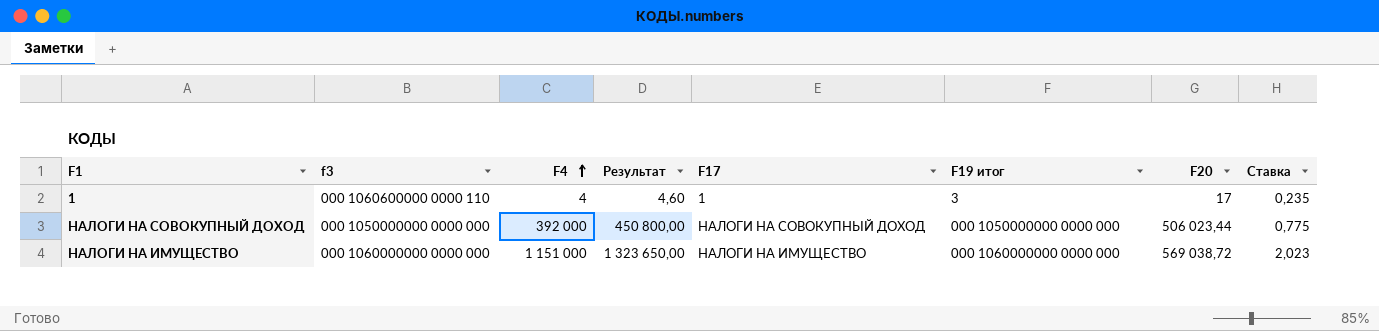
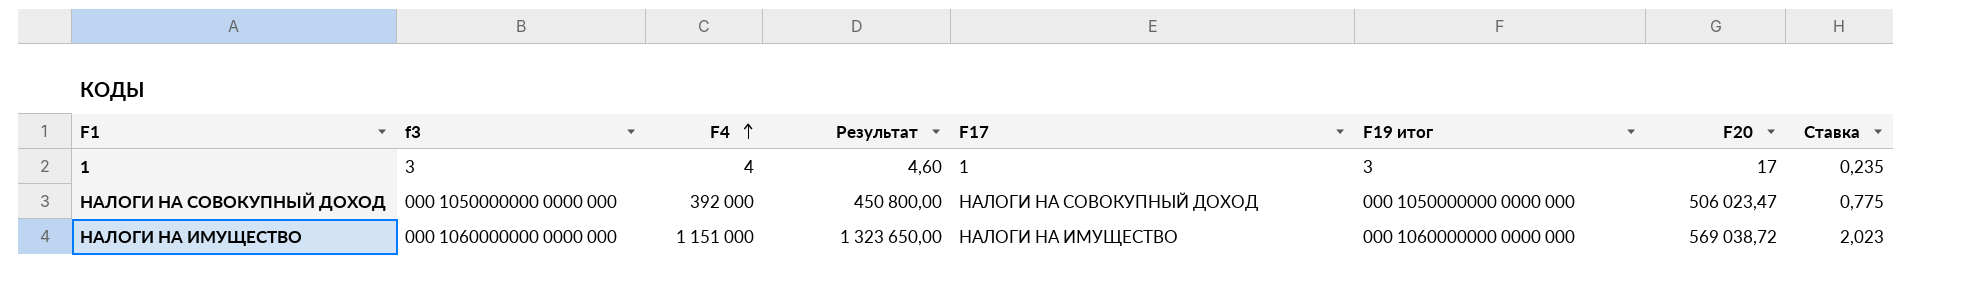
1 | f3: 000 1060600000 0000 110 -> 3
НАЛОГИ НА СОВОКУПНЫЙ ДОХОД | F20: 506 023,44 -> 506 023,47

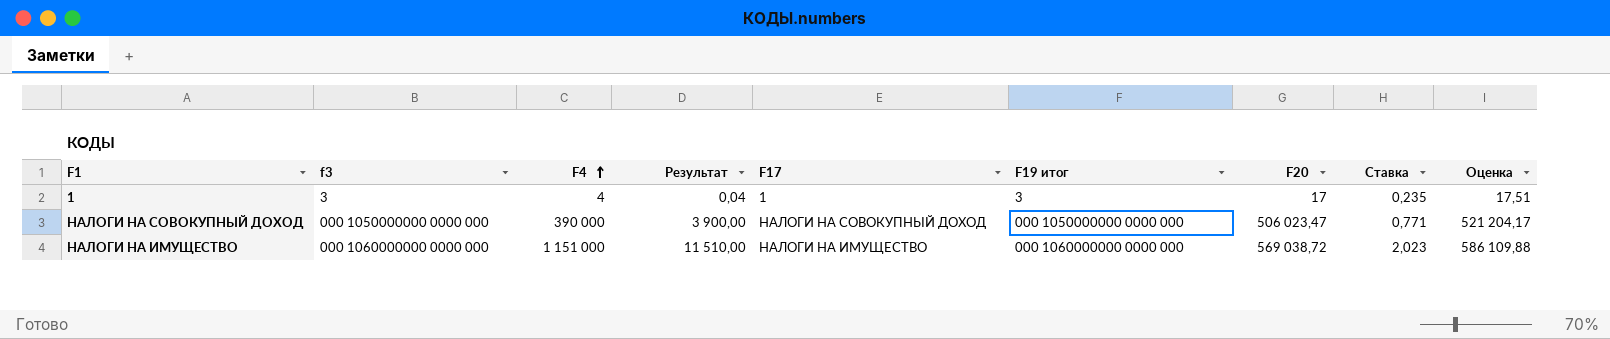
column Результат | formula: [F4] * 1,15 -> [F4] * 0,01
column Оценка | formula: none -> [F20] * 1,03
НАЛОГИ НА СОВОКУПНЫЙ ДОХОД | F4: 392 000 -> 390 000
НАЛОГИ НА СОВОКУПНЫЙ ДОХОД | Ставка: 0,775 -> 0,771

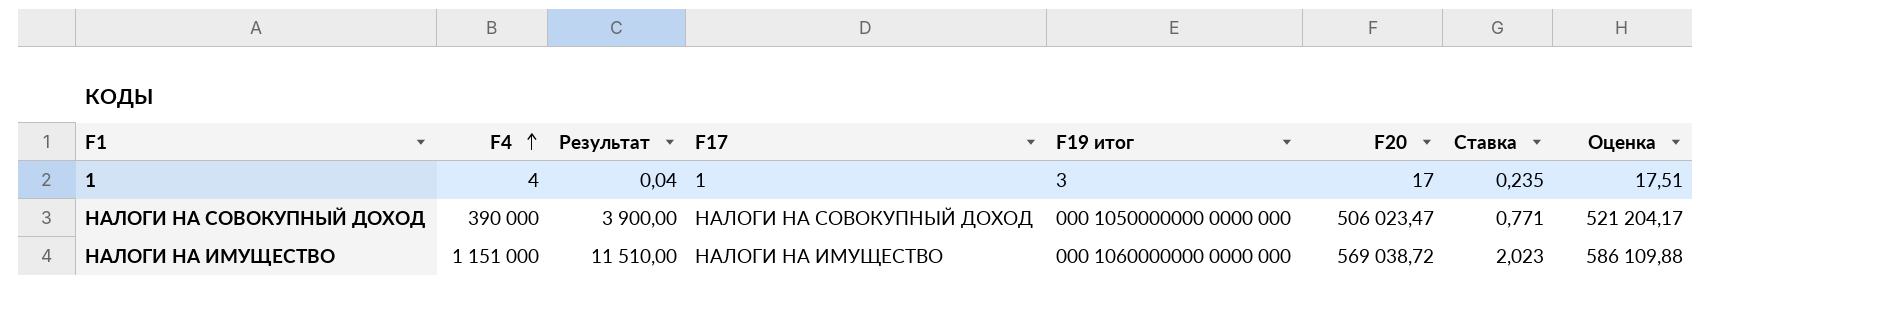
column f3 | position: 2 -> none

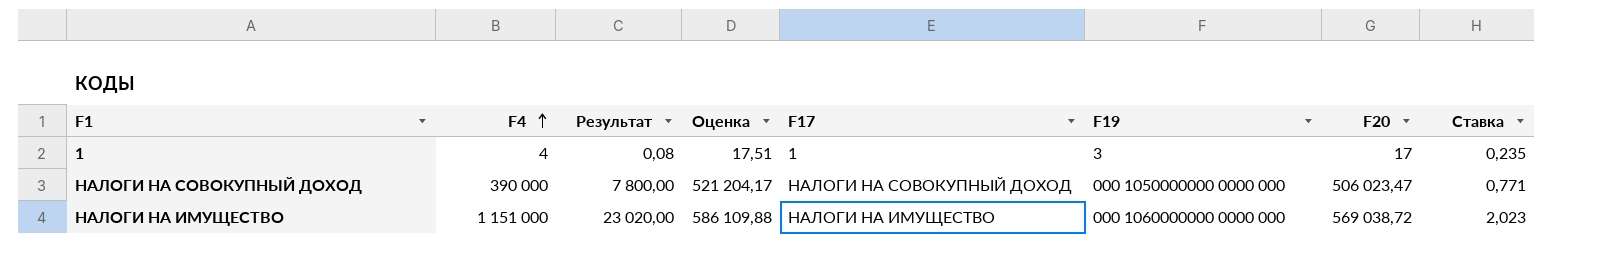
column Результат | formula: [F4] * 0,01 -> [F4] * 0,02
column Оценка | position: 8 -> 4
column name: F19 итог -> F19

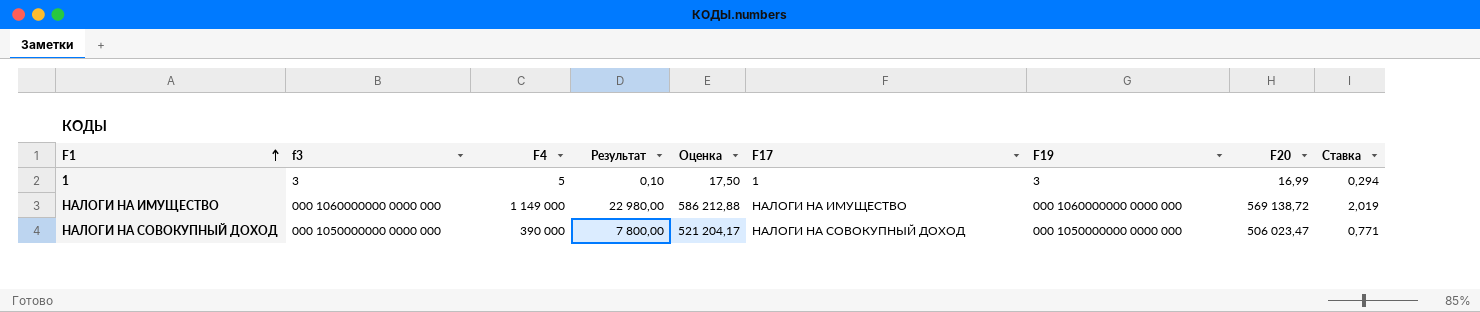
row order: F4 ascending -> F1 ascending
column f3 | position: none -> 2
1 | F4: 4 -> 5
1 | Результат: 0,08 -> 0,10
1 | Оценка: 17,51 -> 17,50
1 | F20: 17 -> 16,99
1 | Ставка: 0,235 -> 0,294
НАЛОГИ НА ИМУЩЕСТВО | F4: 1 151 000 -> 1 149 000
НАЛОГИ НА ИМУЩЕСТВО | Результат: 23 020,00 -> 22 980,00
НАЛОГИ НА ИМУЩЕСТВО | Оценка: 586 109,88 -> 586 212,88
НАЛОГИ НА ИМУЩЕСТВО | F20: 569 038,72 -> 569 138,72
НАЛОГИ НА ИМУЩЕСТВО | Ставка: 2,023 -> 2,019

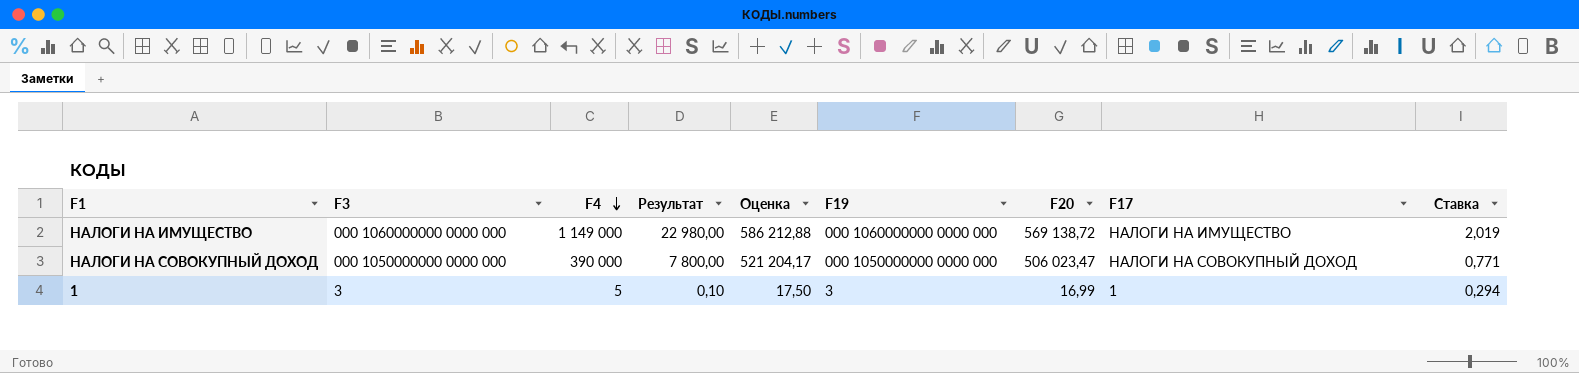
row order: F1 ascending -> F4 descending
column name: f3 -> F3
column F17 | position: 6 -> 8

